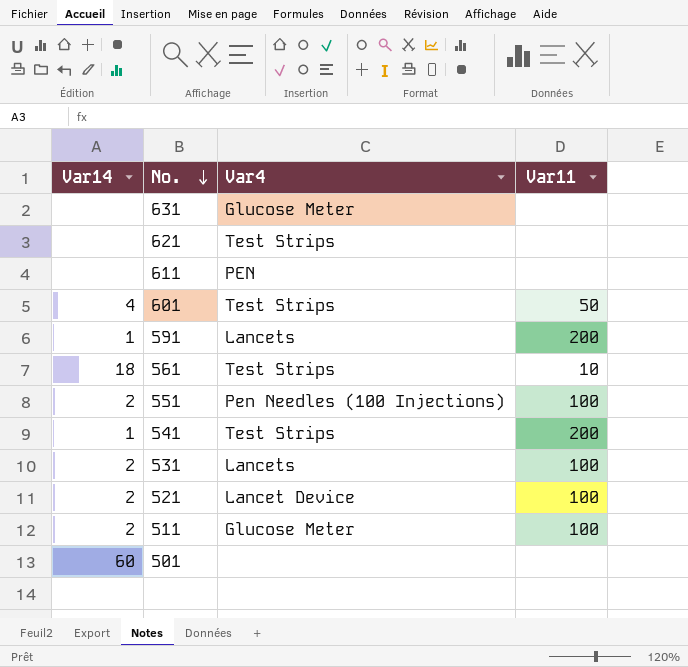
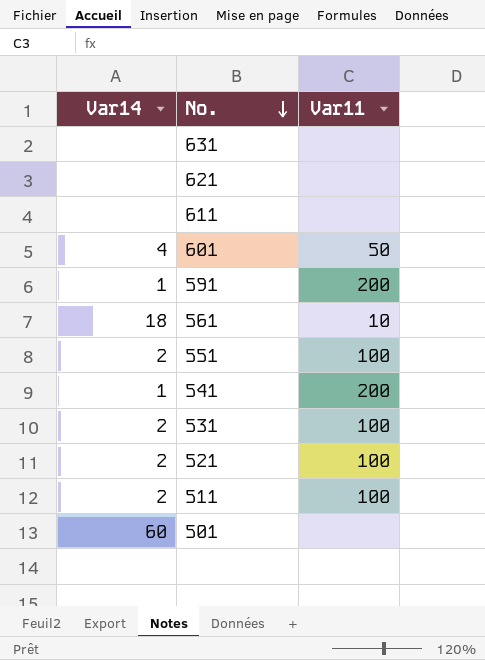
column Var4 | position: 3 -> none

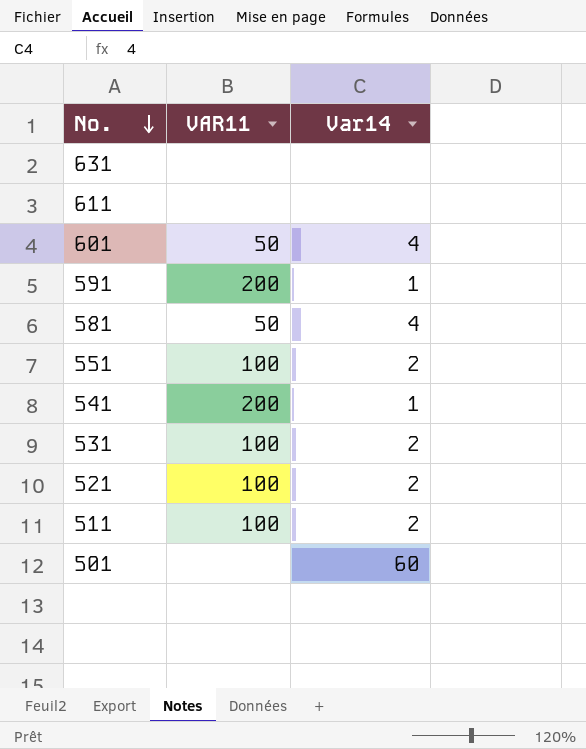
column name: Var11 -> VAR11
column Var14 | position: 1 -> 3
row 621: none | none -> none
row 561: 18 | 10 -> none
row 581: none -> 50 | 4

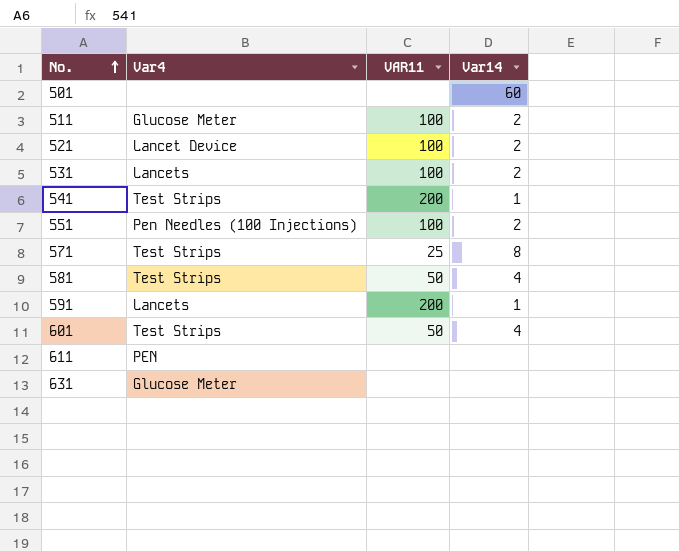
row order: No. descending -> No. ascending
column Var4 | position: none -> 2
row 571: none -> Test Strips | 25 | 8

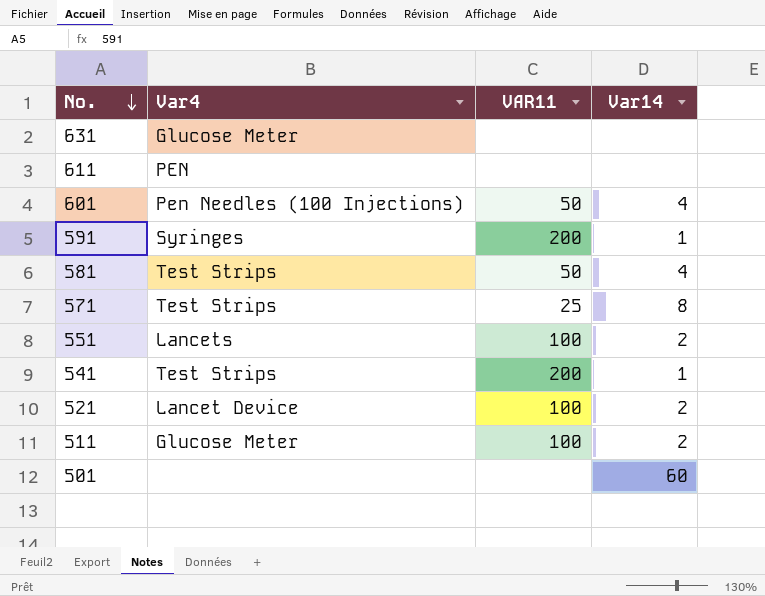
row order: No. ascending -> No. descending
row 531: Lancets | 100 | 2 -> none
601 | Var4: Test Strips -> Pen Needles (100 Injections)
591 | Var4: Lancets -> Syringes
551 | Var4: Pen Needles (100 Injections) -> Lancets

